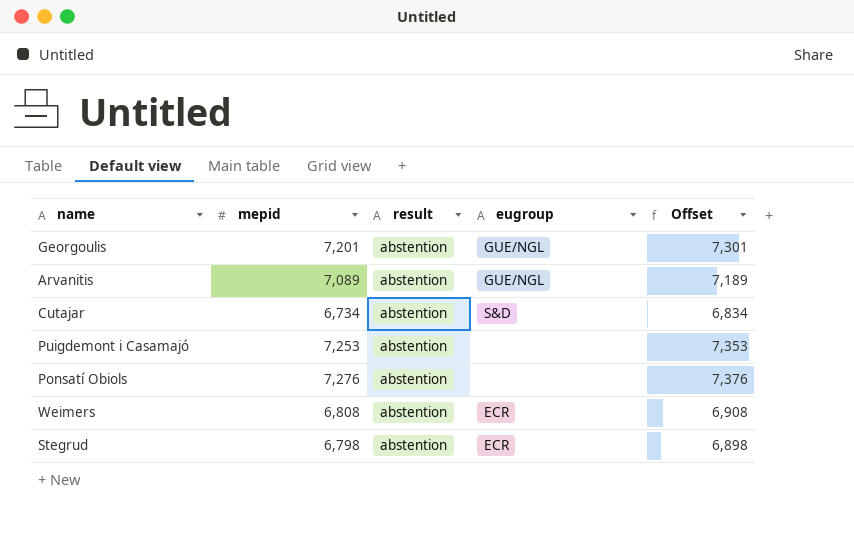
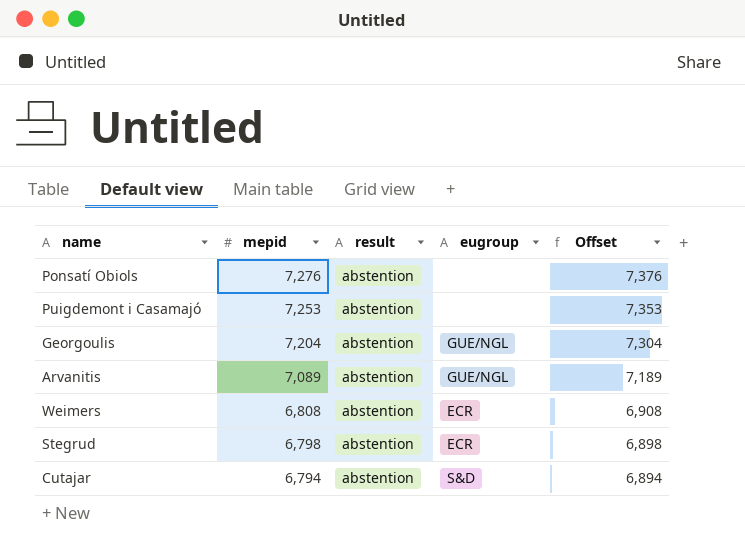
row order: none -> mepid descending
Georgoulis | mepid: 7,201 -> 7,204
Georgoulis | Offset: 7,301 -> 7,304
Cutajar | mepid: 6,734 -> 6,794
Cutajar | Offset: 6,834 -> 6,894

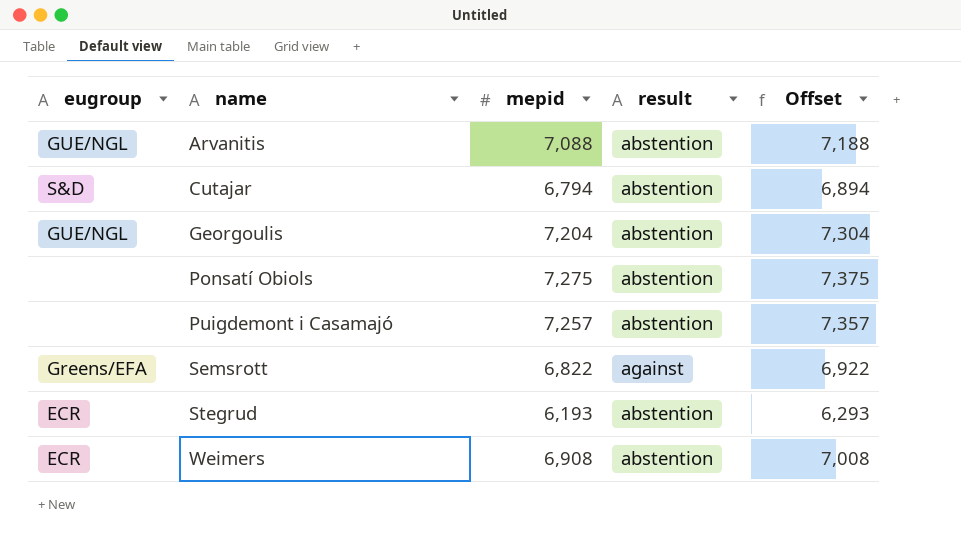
row order: mepid descending -> name ascending
column eugroup | position: 4 -> 1
Arvanitis | mepid: 7,089 -> 7,088
Arvanitis | Offset: 7,189 -> 7,188
Ponsatí Obiols | mepid: 7,276 -> 7,275
Ponsatí Obiols | Offset: 7,376 -> 7,375
Puigdemont i Casamajó | mepid: 7,253 -> 7,257
Puigdemont i Casamajó | Offset: 7,353 -> 7,357
row Semsrott: none -> Greens/EFA | 6,822 | against | 6,922
Stegrud | mepid: 6,798 -> 6,193
Stegrud | Offset: 6,898 -> 6,293
Weimers | mepid: 6,808 -> 6,908
Weimers | Offset: 6,908 -> 7,008

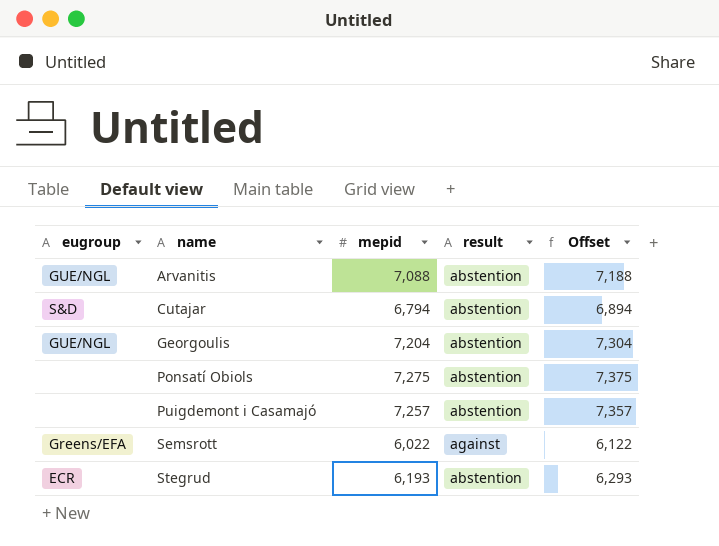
row Weimers: ECR | 6,908 | abstention | 7,008 -> none
Semsrott | mepid: 6,822 -> 6,022
Semsrott | Offset: 6,922 -> 6,122

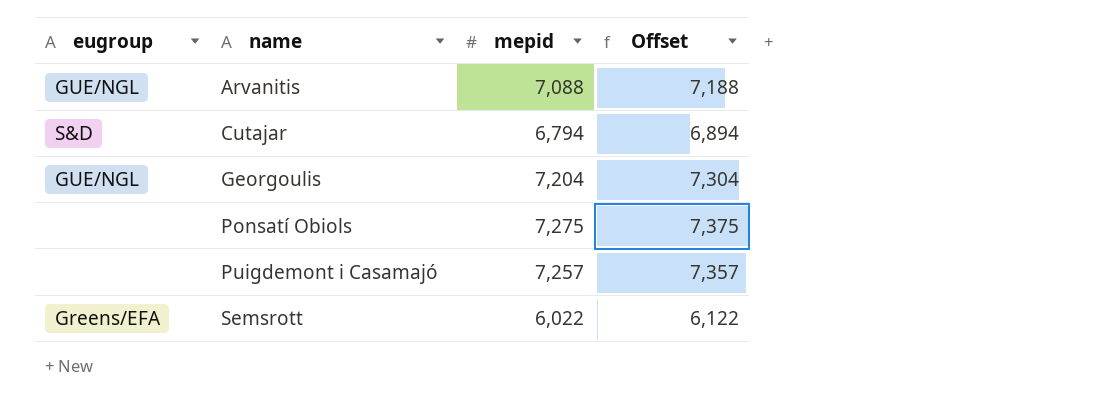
column result | position: 4 -> none
row Stegrud: ECR | 6,193 | abstention | 6,293 -> none

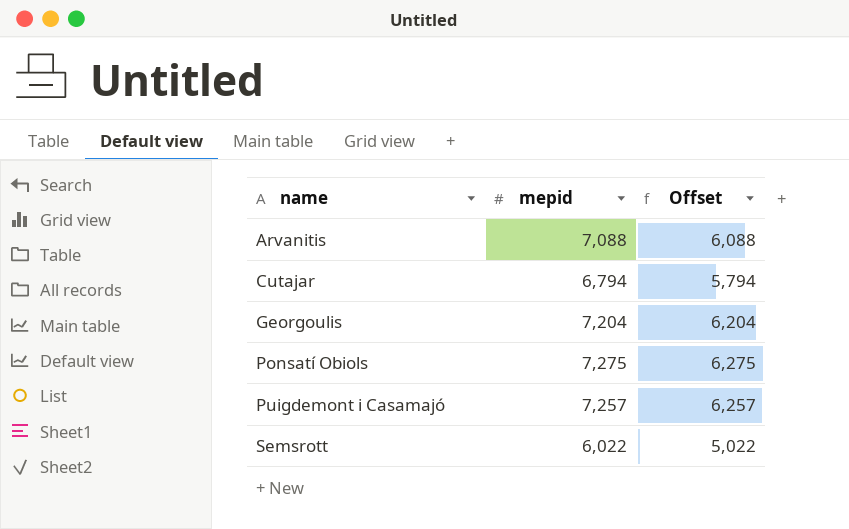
column eugroup | position: 1 -> none
column Offset | formula: [mepid] + 100 -> [mepid] - 1000

